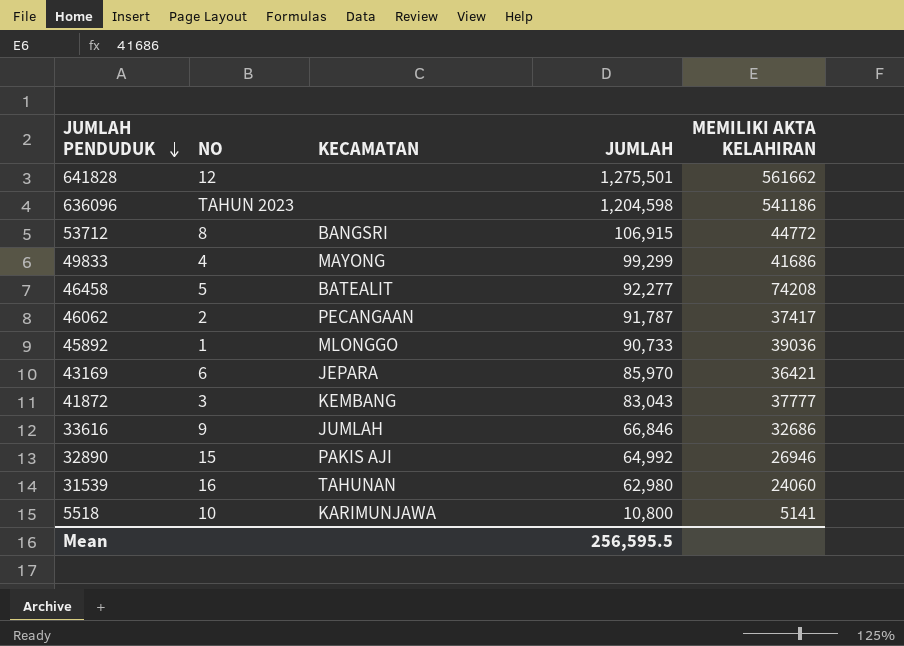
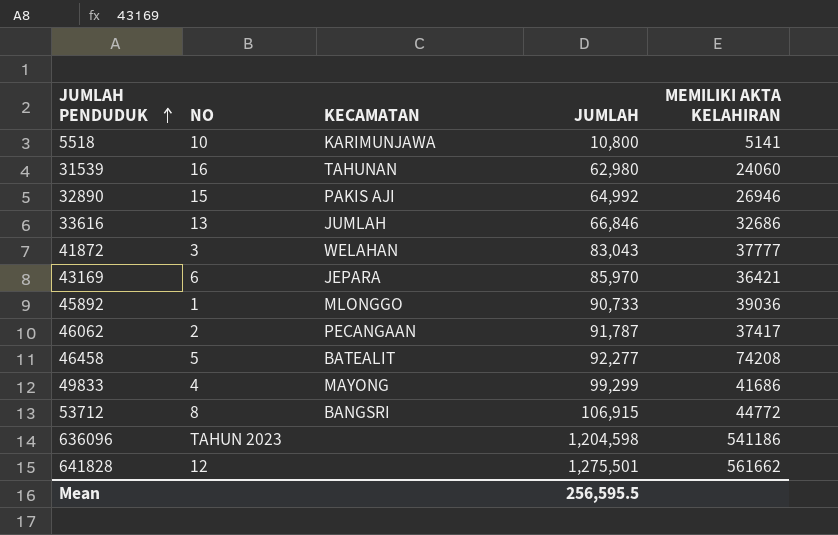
row order: JUMLAH PENDUDUK descending -> JUMLAH PENDUDUK ascending
33616 | NO: 9 -> 13
41872 | KECAMATAN: KEMBANG -> WELAHAN

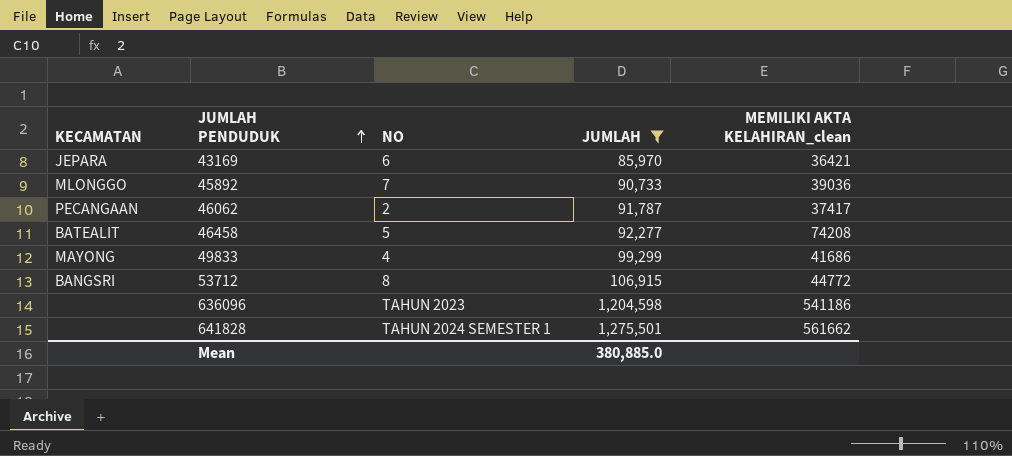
filter: none -> JUMLAH >= 85,970
column KECAMATAN | position: 3 -> 1
column name: MEMILIKI AKTA KELAHIRAN -> MEMILIKI AKTA KELAHIRAN_clean
45892 | NO: 1 -> 7
641828 | NO: 12 -> TAHUN 2024 SEMESTER 1
Mean | JUMLAH: 256,595.5 -> 380,885.0

